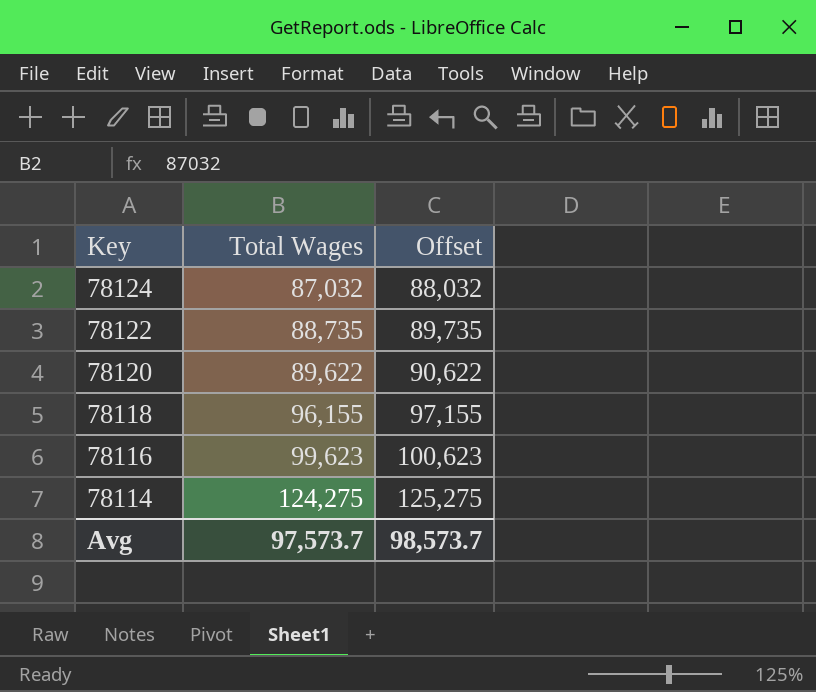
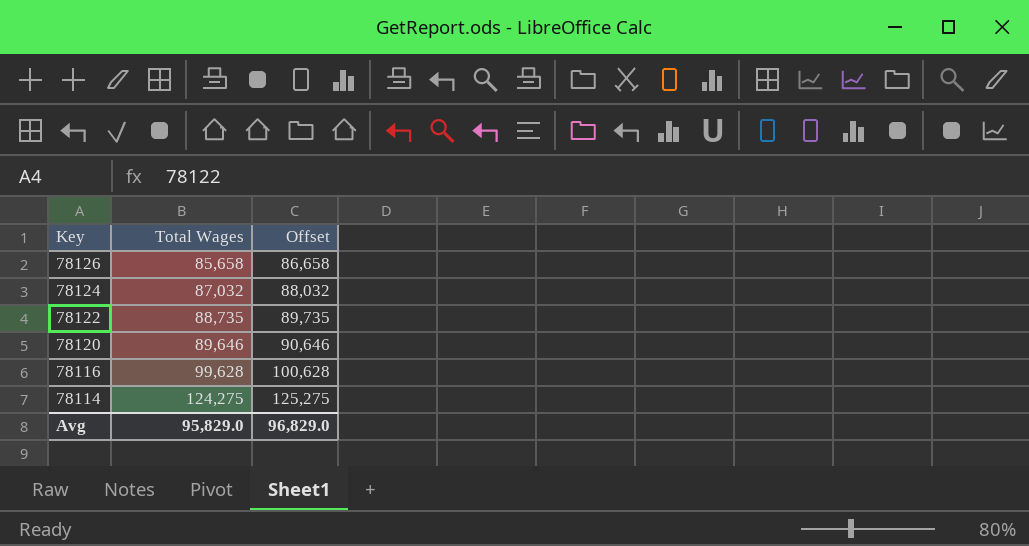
row 78118: 96,155 | 97,155 -> none
row 78126: none -> 85,658 | 86,658
78120 | Total Wages: 89,622 -> 89,646
78120 | Offset: 90,622 -> 90,646
78116 | Total Wages: 99,623 -> 99,628
78116 | Offset: 100,623 -> 100,628
Avg | Total Wages: 97,573.7 -> 95,829.0
Avg | Offset: 98,573.7 -> 96,829.0

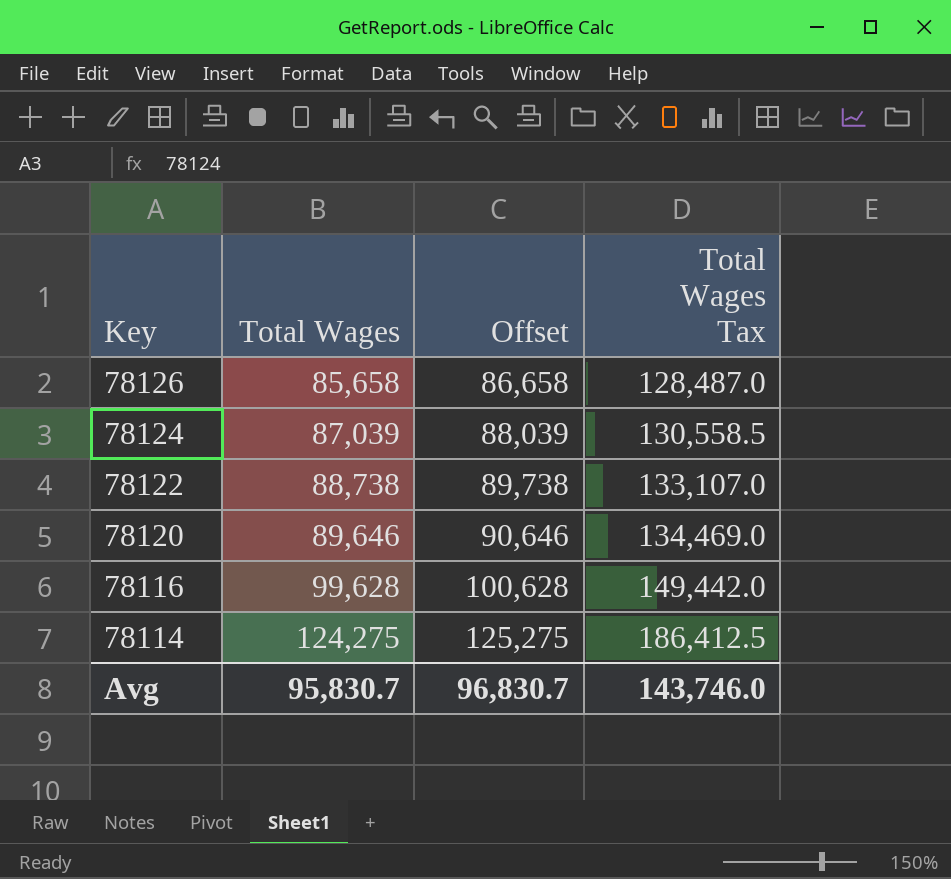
column Total Wages Tax | formula: none -> [Total Wages] * 1.5
78124 | Total Wages: 87,032 -> 87,039
78124 | Offset: 88,032 -> 88,039
78122 | Total Wages: 88,735 -> 88,738
78122 | Offset: 89,735 -> 89,738
Avg | Total Wages: 95,829.0 -> 95,830.7
Avg | Offset: 96,829.0 -> 96,830.7

